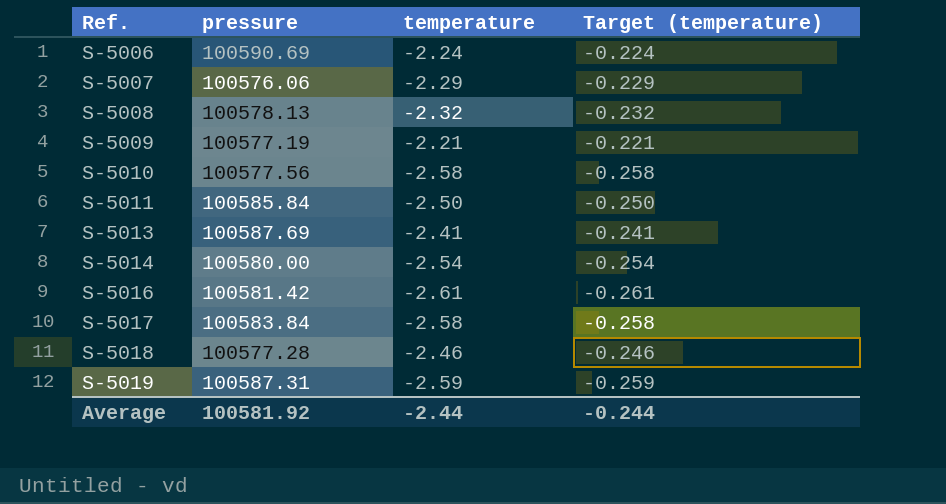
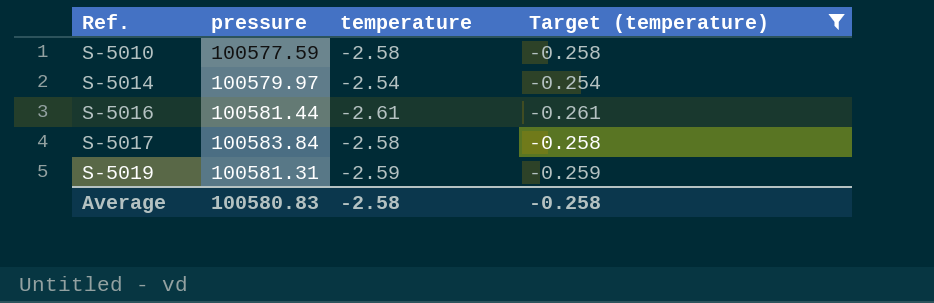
filter: none -> Target (temperature) <= -0.254
S-5010 | pressure: 100577.56 -> 100577.59
S-5014 | pressure: 100580.00 -> 100579.97
S-5016 | pressure: 100581.42 -> 100581.44
S-5019 | pressure: 100587.31 -> 100581.31
Average | pressure: 100581.92 -> 100580.83
Average | temperature: -2.44 -> -2.58
Average | Target (temperature): -0.244 -> -0.258

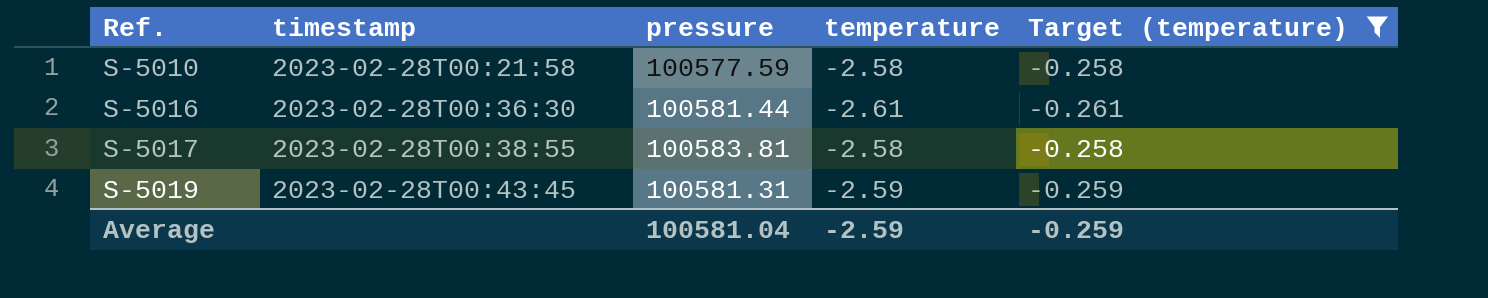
column timestamp | position: none -> 2
row S-5014: 100579.97 | -2.54 | -0.254 -> none
S-5017 | pressure: 100583.84 -> 100583.81
Average | pressure: 100580.83 -> 100581.04
Average | temperature: -2.58 -> -2.59
Average | Target (temperature): -0.258 -> -0.259

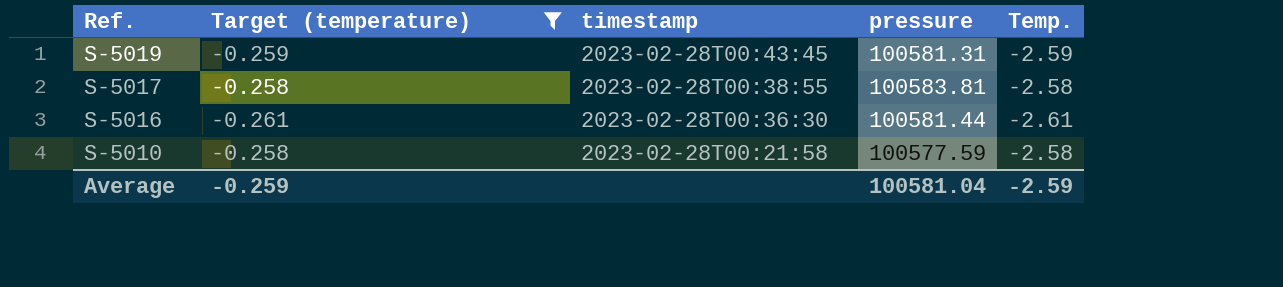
row order: Ref. ascending -> Ref. descending
column Target (temperature) | position: 5 -> 2
column name: temperature -> Temp.

